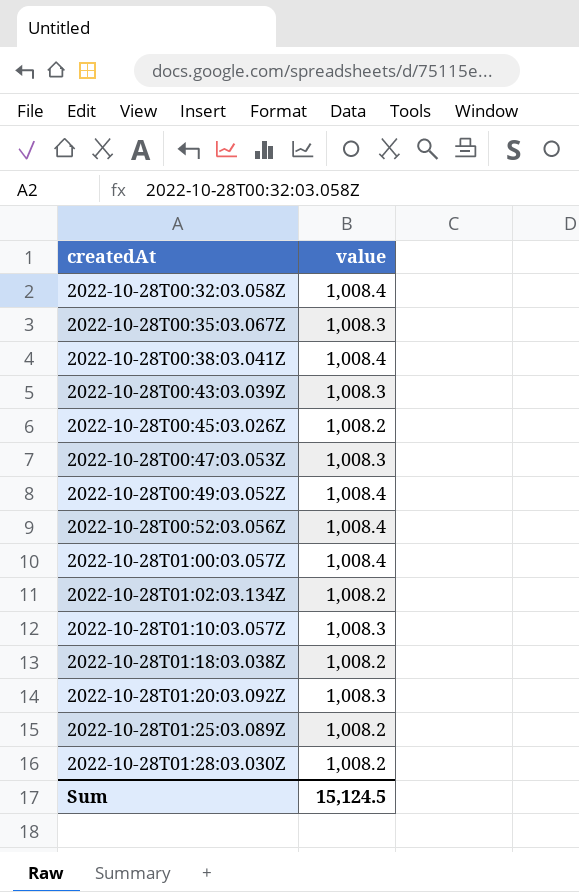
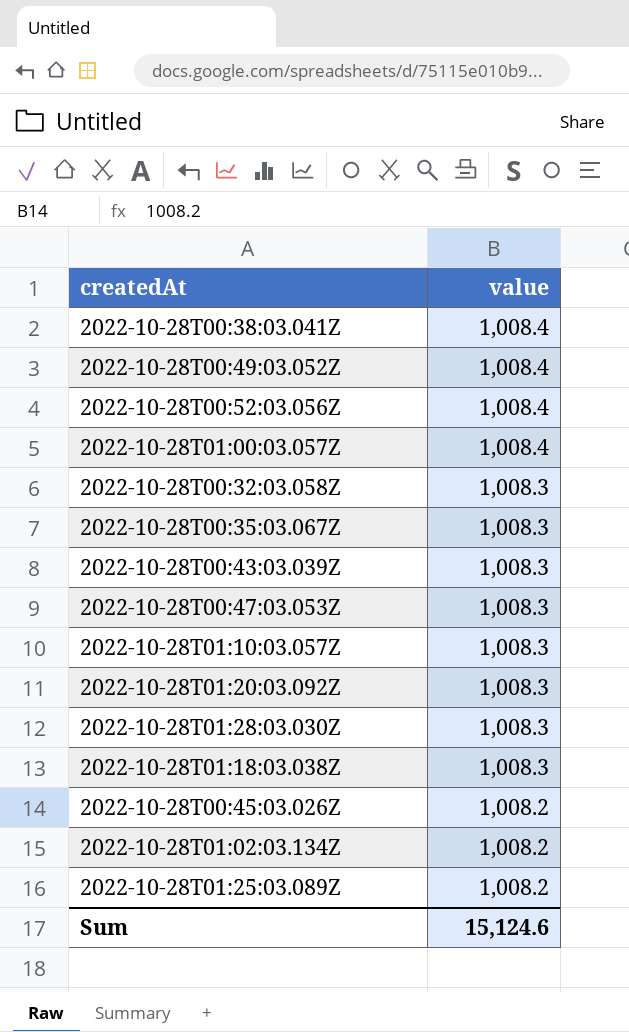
row order: createdAt ascending -> value descending
2022-10-28T00:32:03.058Z | value: 1,008.4 -> 1,008.3
2022-10-28T01:28:03.030Z | value: 1,008.2 -> 1,008.3
2022-10-28T01:18:03.038Z | value: 1,008.2 -> 1,008.3
Sum | value: 15,124.5 -> 15,124.6

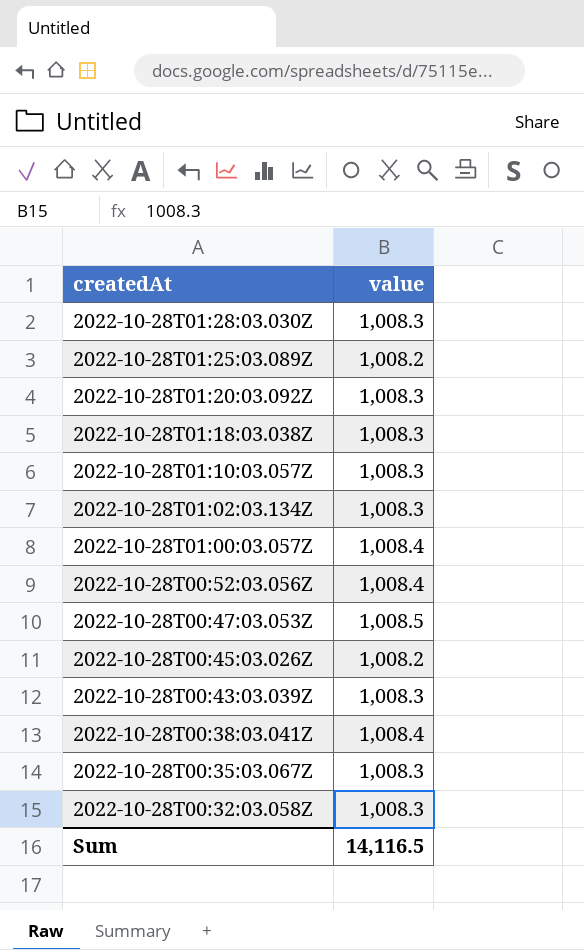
row order: value descending -> createdAt descending
row 2022-10-28T00:49:03.052Z: 1,008.4 -> none
2022-10-28T01:02:03.134Z | value: 1,008.2 -> 1,008.3
2022-10-28T00:47:03.053Z | value: 1,008.3 -> 1,008.5
Sum | value: 15,124.6 -> 14,116.5

